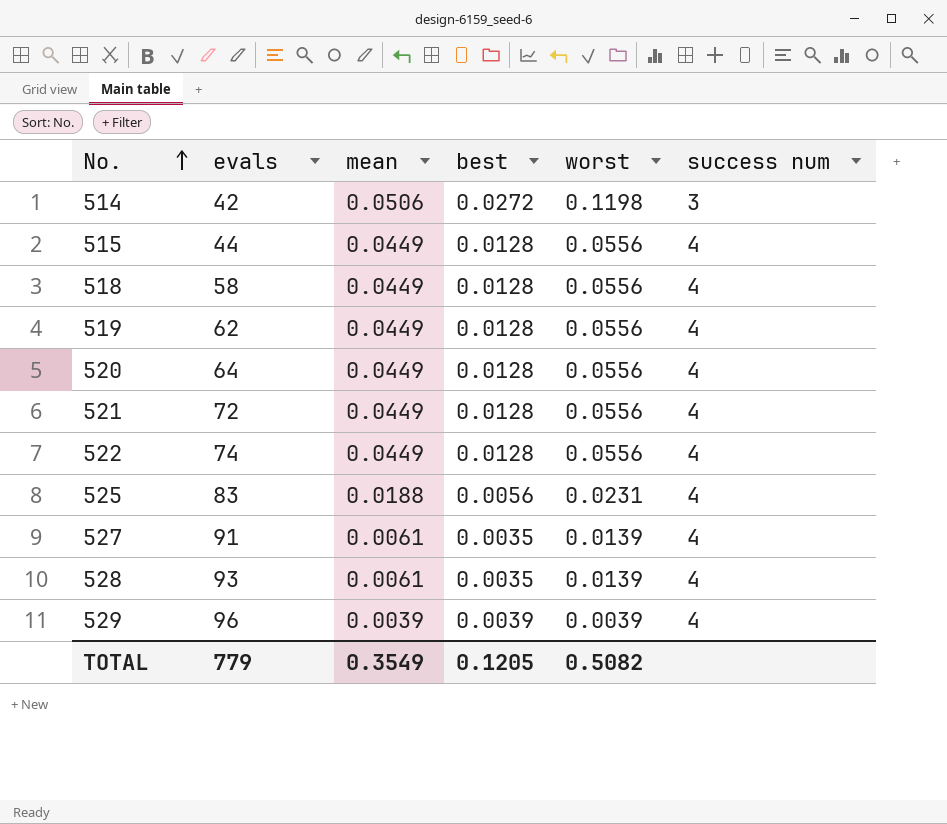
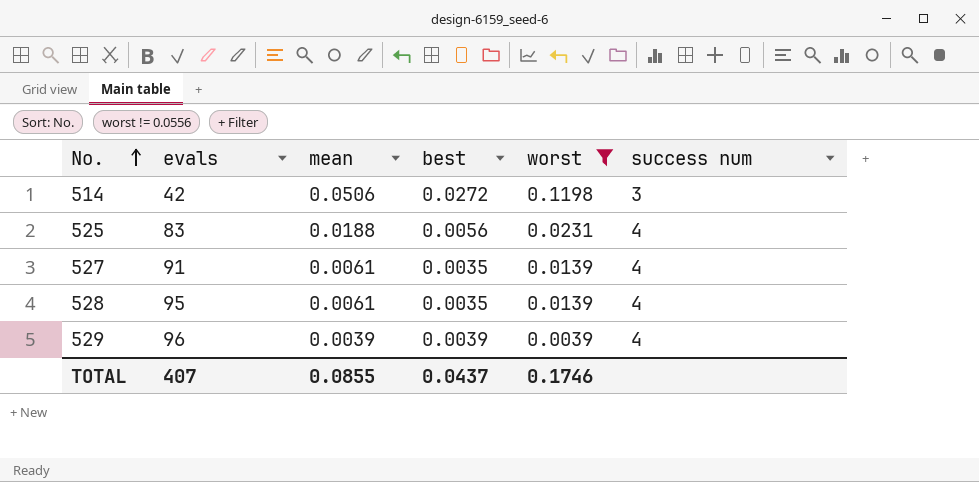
filter: none -> worst != 0.0556
528 | evals: 93 -> 95
TOTAL | evals: 779 -> 407
TOTAL | mean: 0.3549 -> 0.0855
TOTAL | best: 0.1205 -> 0.0437
TOTAL | worst: 0.5082 -> 0.1746

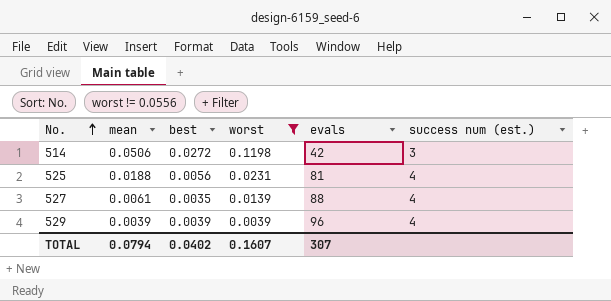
column evals | position: 2 -> 5
column name: success num -> success num (est.)
row 528: 95 | 0.0061 | 0.0035 | 0.0139 | 4 -> none
525 | evals: 83 -> 81
527 | evals: 91 -> 88
TOTAL | mean: 0.0855 -> 0.0794
TOTAL | best: 0.0437 -> 0.0402
TOTAL | worst: 0.1746 -> 0.1607
TOTAL | evals: 407 -> 307

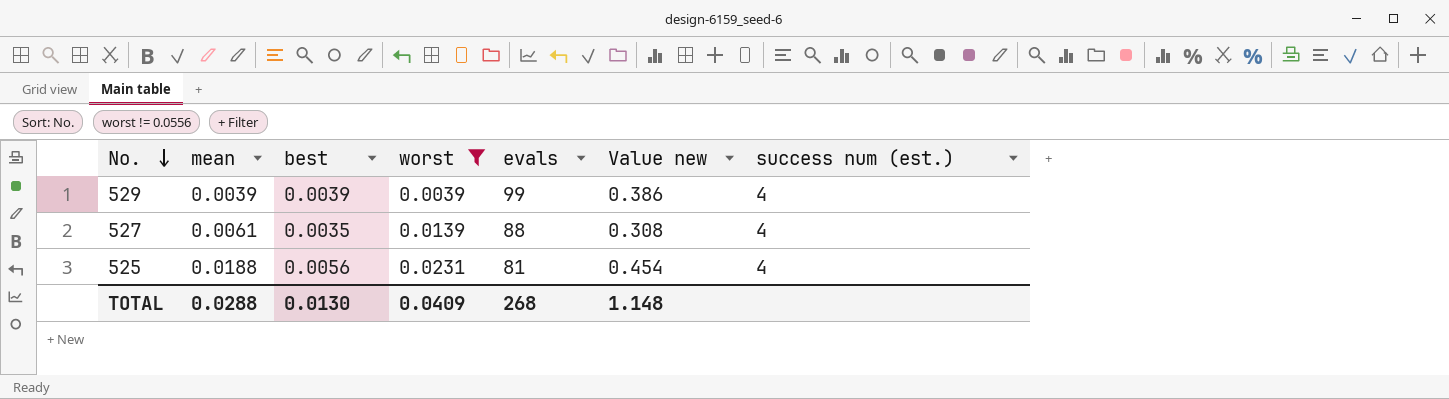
row order: No. ascending -> No. descending
column Value new | formula: none -> [best] * [evals]
row 514: 0.0506 | 0.0272 | 0.1198 | 42 | 3 -> none
529 | evals: 96 -> 99
TOTAL | mean: 0.0794 -> 0.0288
TOTAL | best: 0.0402 -> 0.0130
TOTAL | worst: 0.1607 -> 0.0409
TOTAL | evals: 307 -> 268

